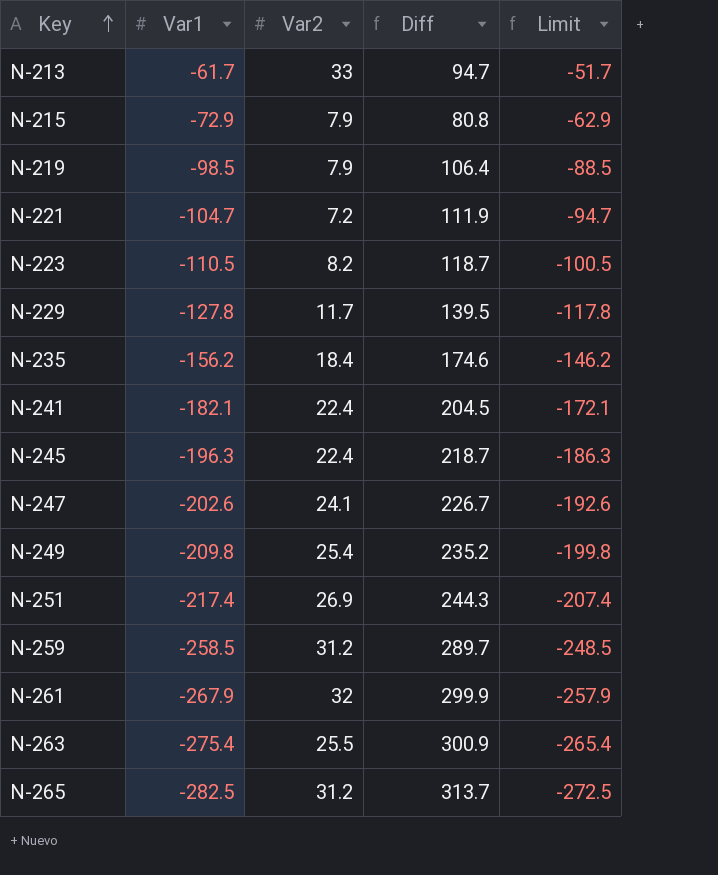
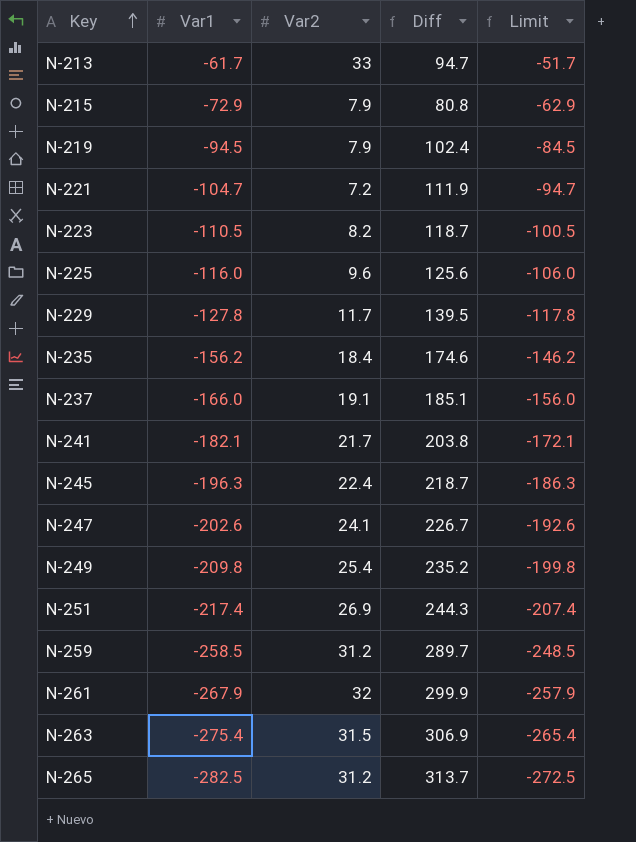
N-219 | Var1: -98.5 -> -94.5
N-219 | Diff: 106.4 -> 102.4
N-219 | Limit: -88.5 -> -84.5
row N-225: none -> -116.0 | 9.6 | 125.6 | -106.0
row N-237: none -> -166.0 | 19.1 | 185.1 | -156.0
N-241 | Var2: 22.4 -> 21.7
N-241 | Diff: 204.5 -> 203.8
N-263 | Var2: 25.5 -> 31.5
N-263 | Diff: 300.9 -> 306.9

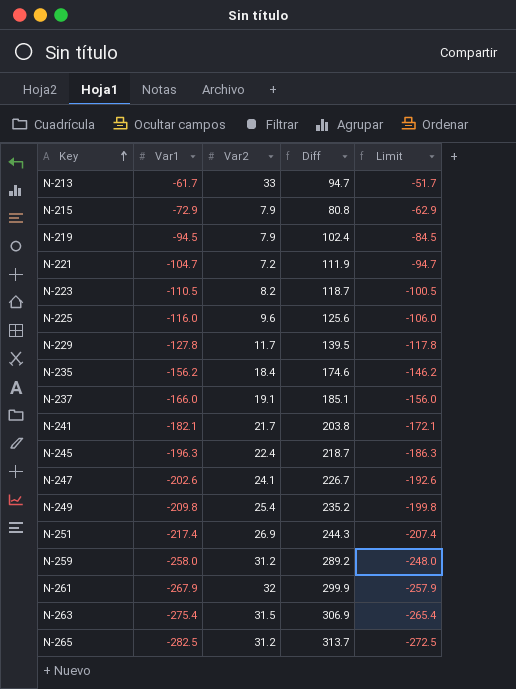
N-259 | Var1: -258.5 -> -258.0
N-259 | Diff: 289.7 -> 289.2
N-259 | Limit: -248.5 -> -248.0

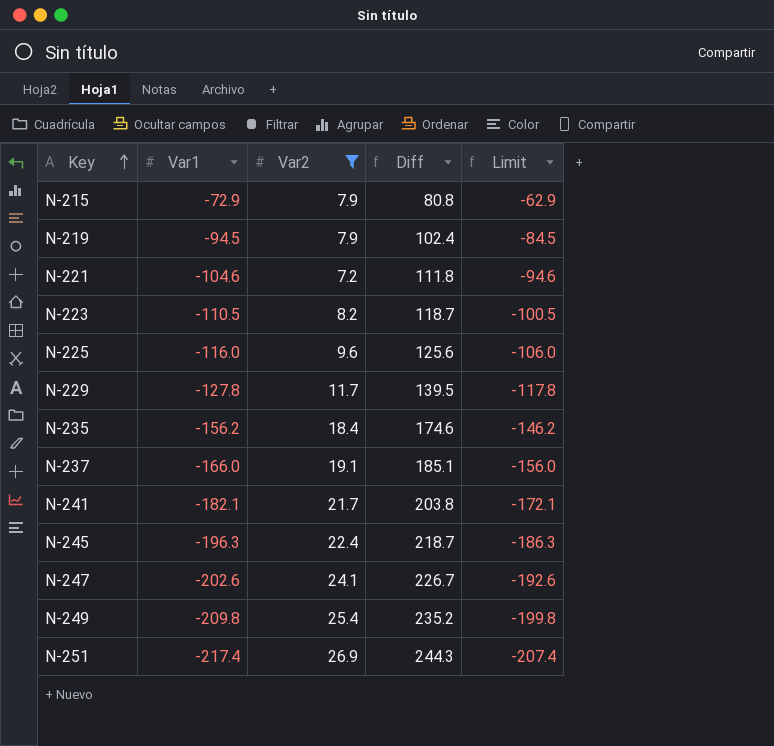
filter: none -> Var2 <= 26.9
N-221 | Var1: -104.7 -> -104.6
N-221 | Diff: 111.9 -> 111.8
N-221 | Limit: -94.7 -> -94.6

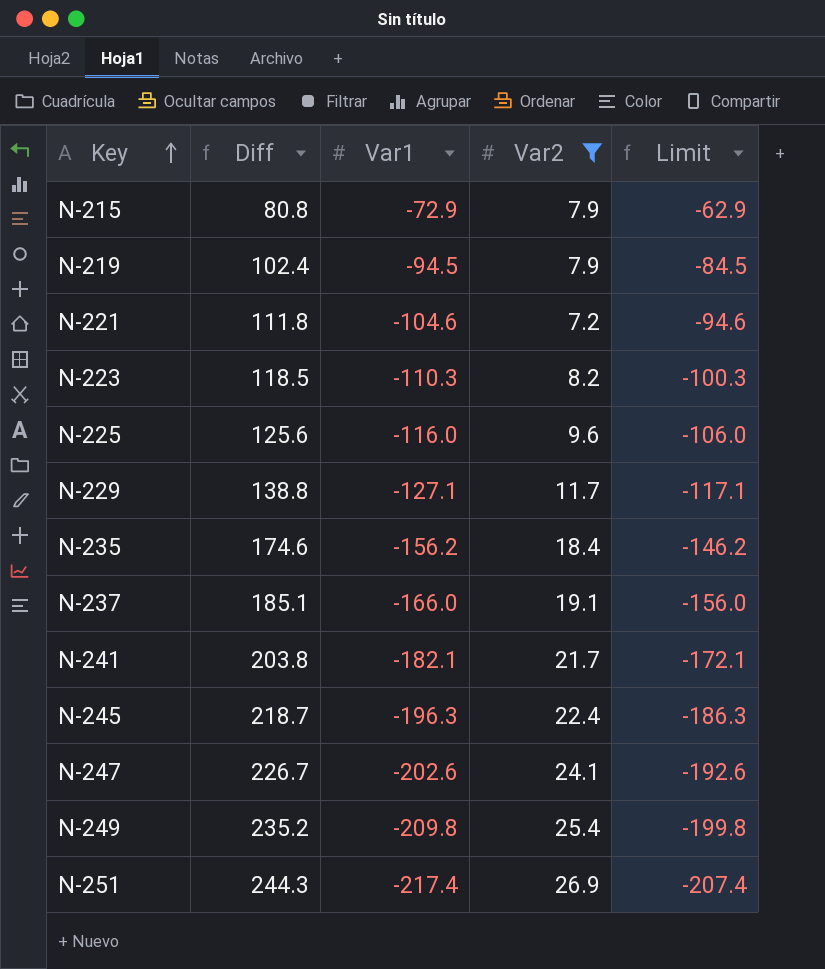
column Diff | position: 4 -> 2
N-223 | Diff: 118.7 -> 118.5
N-223 | Var1: -110.5 -> -110.3
N-223 | Limit: -100.5 -> -100.3
N-229 | Diff: 139.5 -> 138.8
N-229 | Var1: -127.8 -> -127.1
N-229 | Limit: -117.8 -> -117.1

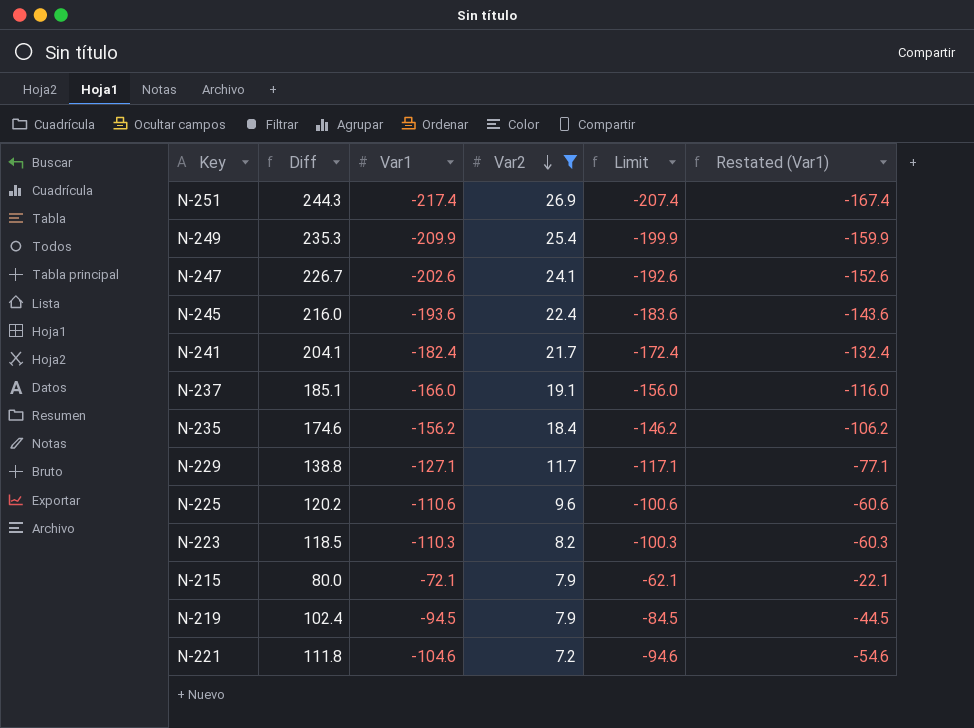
row order: Key ascending -> Var2 descending
column Restated (Var1) | formula: none -> [Var1] + 50
N-249 | Diff: 235.2 -> 235.3
N-249 | Var1: -209.8 -> -209.9
N-249 | Limit: -199.8 -> -199.9
N-245 | Diff: 218.7 -> 216.0
N-245 | Var1: -196.3 -> -193.6
N-245 | Limit: -186.3 -> -183.6
N-241 | Diff: 203.8 -> 204.1
N-241 | Var1: -182.1 -> -182.4
N-241 | Limit: -172.1 -> -172.4
N-225 | Diff: 125.6 -> 120.2
N-225 | Var1: -116.0 -> -110.6
N-225 | Limit: -106.0 -> -100.6
N-215 | Diff: 80.8 -> 80.0
N-215 | Var1: -72.9 -> -72.1
N-215 | Limit: -62.9 -> -62.1

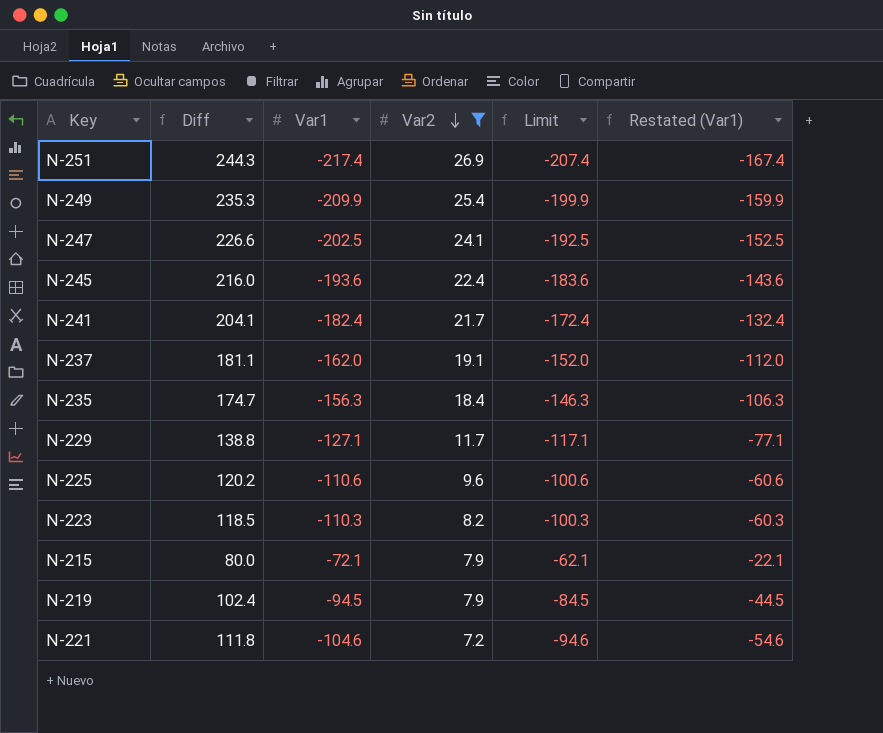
N-247 | Diff: 226.7 -> 226.6
N-247 | Var1: -202.6 -> -202.5
N-247 | Limit: -192.6 -> -192.5
N-247 | Restated (Var1): -152.6 -> -152.5
N-237 | Diff: 185.1 -> 181.1
N-237 | Var1: -166.0 -> -162.0
N-237 | Limit: -156.0 -> -152.0
N-237 | Restated (Var1): -116.0 -> -112.0
N-235 | Diff: 174.6 -> 174.7
N-235 | Var1: -156.2 -> -156.3
N-235 | Limit: -146.2 -> -146.3
N-235 | Restated (Var1): -106.2 -> -106.3

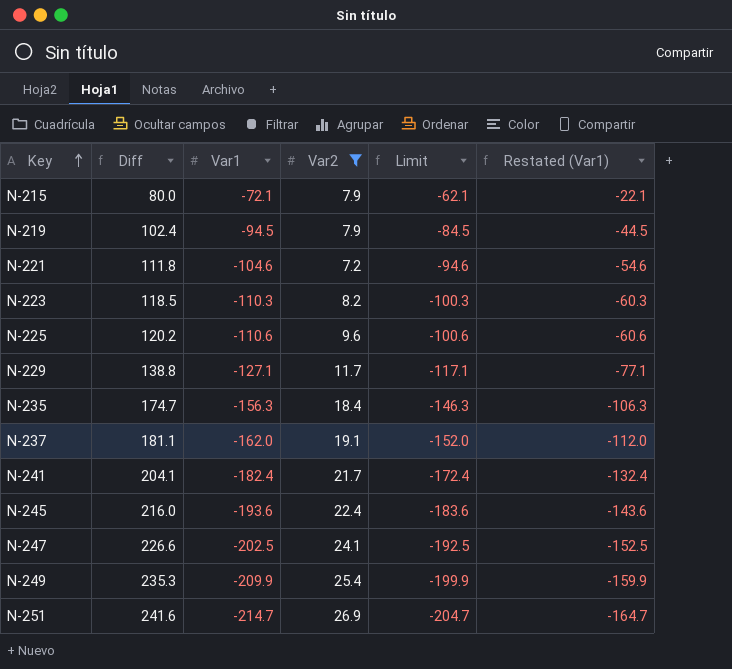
row order: Var2 descending -> Key ascending
N-251 | Diff: 244.3 -> 241.6
N-251 | Var1: -217.4 -> -214.7
N-251 | Limit: -207.4 -> -204.7
N-251 | Restated (Var1): -167.4 -> -164.7

